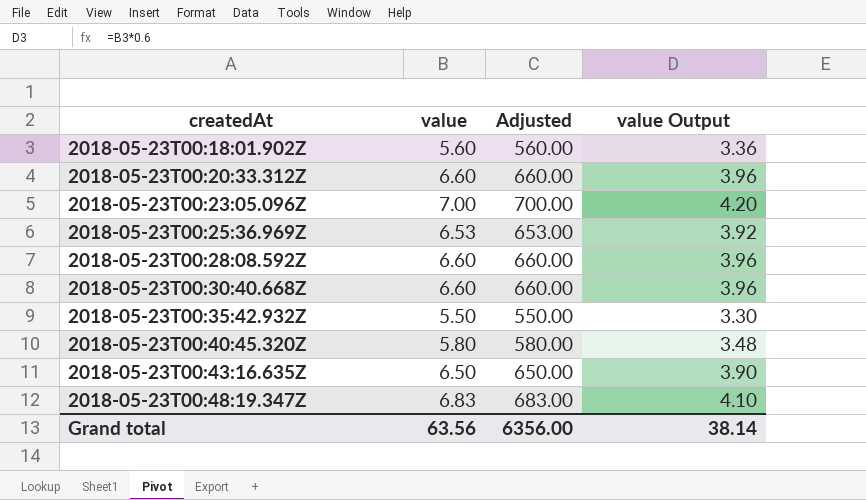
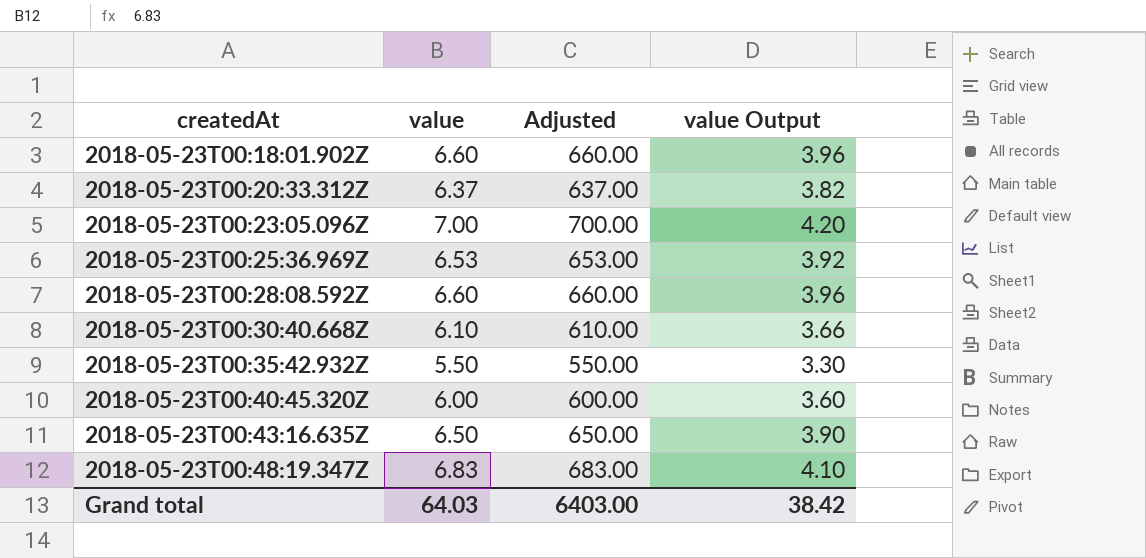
2018-05-23T00:18:01.902Z | value: 5.60 -> 6.60
2018-05-23T00:18:01.902Z | Adjusted: 560.00 -> 660.00
2018-05-23T00:18:01.902Z | value Output: 3.36 -> 3.96
2018-05-23T00:20:33.312Z | value: 6.60 -> 6.37
2018-05-23T00:20:33.312Z | Adjusted: 660.00 -> 637.00
2018-05-23T00:20:33.312Z | value Output: 3.96 -> 3.82
2018-05-23T00:30:40.668Z | value: 6.60 -> 6.10
2018-05-23T00:30:40.668Z | Adjusted: 660.00 -> 610.00
2018-05-23T00:30:40.668Z | value Output: 3.96 -> 3.66
2018-05-23T00:40:45.320Z | value: 5.80 -> 6.00
2018-05-23T00:40:45.320Z | Adjusted: 580.00 -> 600.00
2018-05-23T00:40:45.320Z | value Output: 3.48 -> 3.60
Grand total | value: 63.56 -> 64.03
Grand total | Adjusted: 6356.00 -> 6403.00
Grand total | value Output: 38.14 -> 38.42

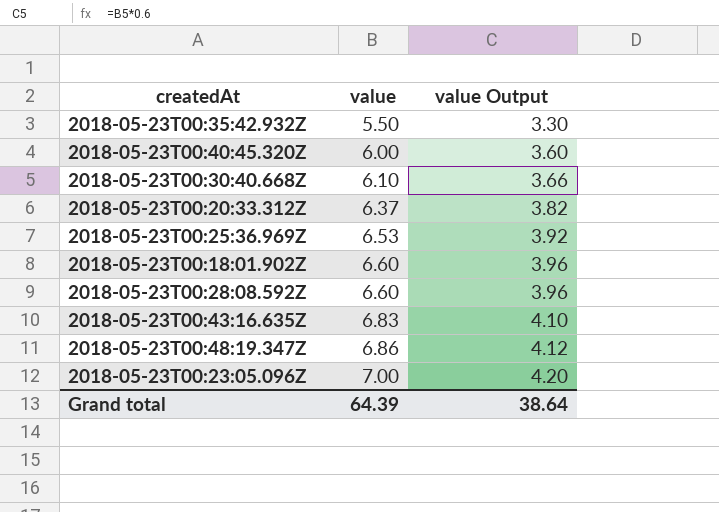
row order: createdAt ascending -> value ascending
column Adjusted | formula: [value] * 100 -> none
2018-05-23T00:43:16.635Z | value: 6.50 -> 6.83
2018-05-23T00:43:16.635Z | value Output: 3.90 -> 4.10
2018-05-23T00:48:19.347Z | value: 6.83 -> 6.86
2018-05-23T00:48:19.347Z | value Output: 4.10 -> 4.12
Grand total | value: 64.03 -> 64.39
Grand total | value Output: 38.42 -> 38.64

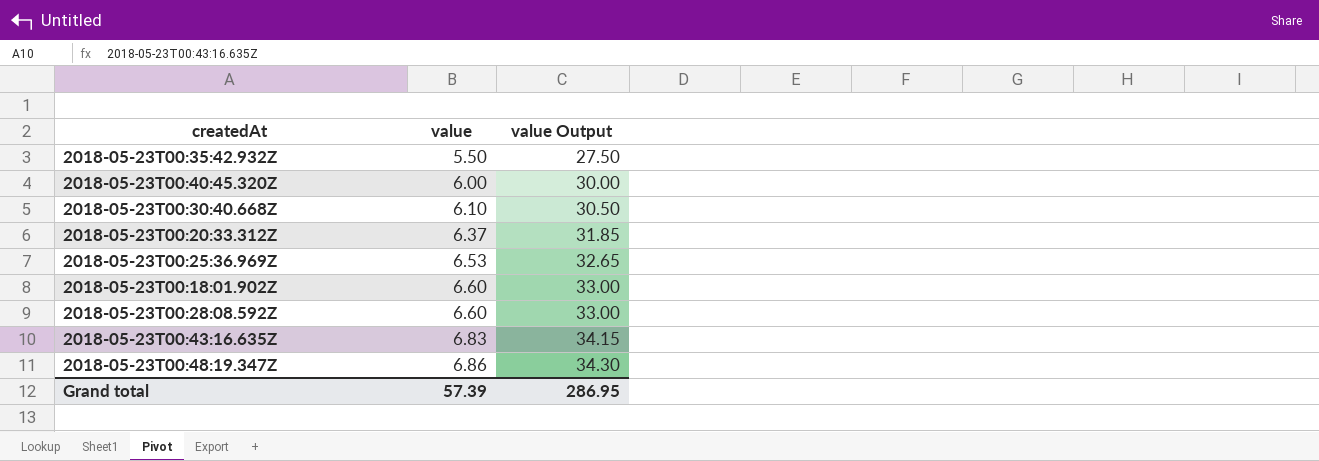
column value Output | formula: [value] * 0.6 -> [value] * 5
row 2018-05-23T00:23:05.096Z: 7.00 | 4.20 -> none
Grand total | value: 64.39 -> 57.39
Grand total | value Output: 38.64 -> 286.95

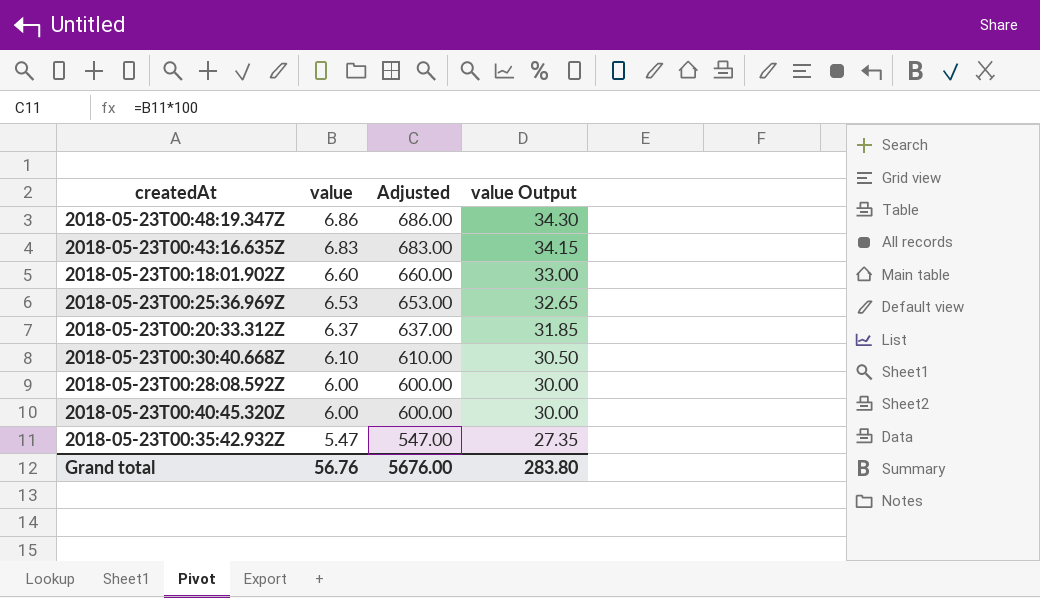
row order: value ascending -> value descending
column Adjusted | formula: none -> [value] * 100
2018-05-23T00:28:08.592Z | value: 6.60 -> 6.00
2018-05-23T00:28:08.592Z | value Output: 33.00 -> 30.00
2018-05-23T00:35:42.932Z | value: 5.50 -> 5.47
2018-05-23T00:35:42.932Z | value Output: 27.50 -> 27.35
Grand total | value: 57.39 -> 56.76
Grand total | value Output: 286.95 -> 283.80

